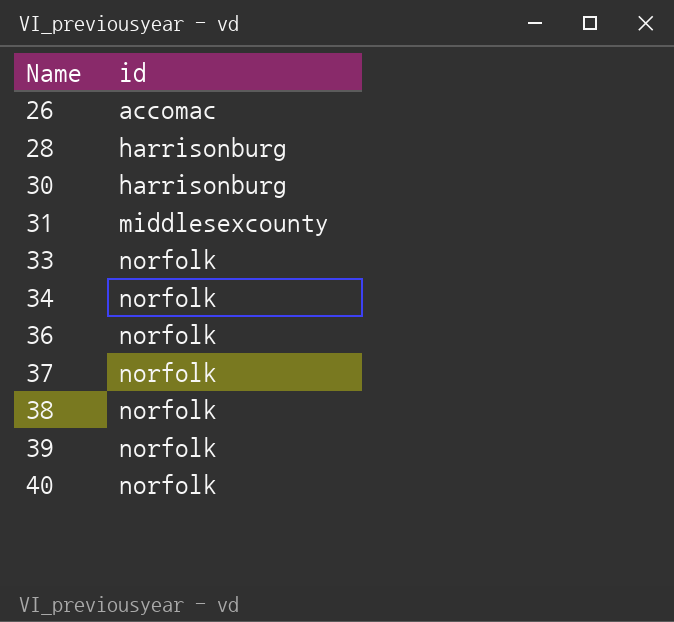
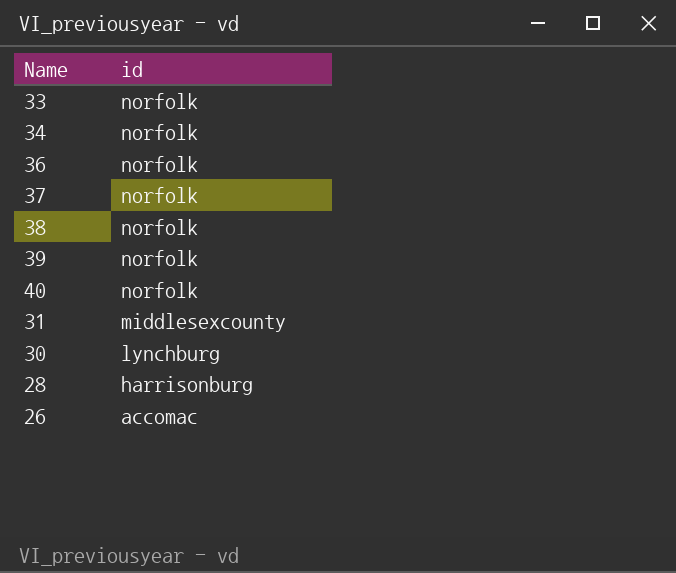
row order: Name ascending -> id descending
30 | id: harrisonburg -> lynchburg

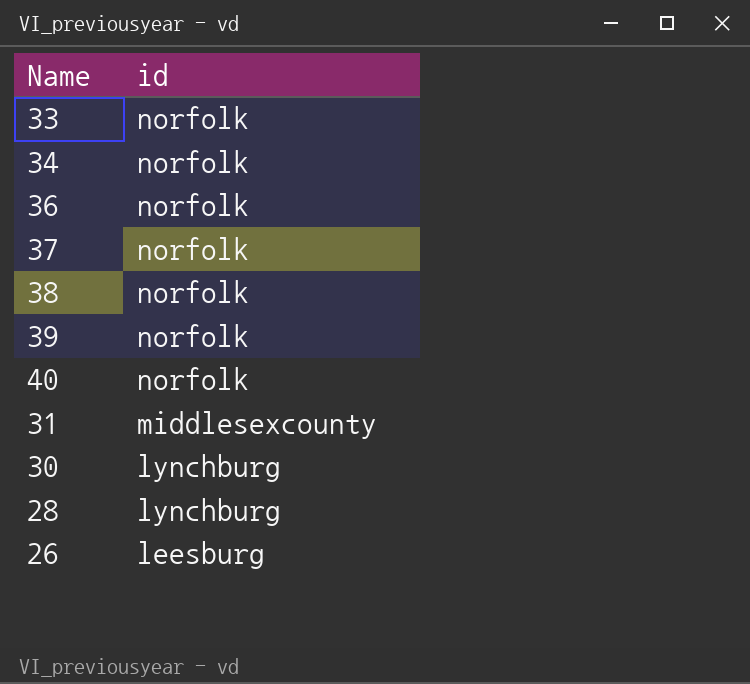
28 | id: harrisonburg -> lynchburg
26 | id: accomac -> leesburg

